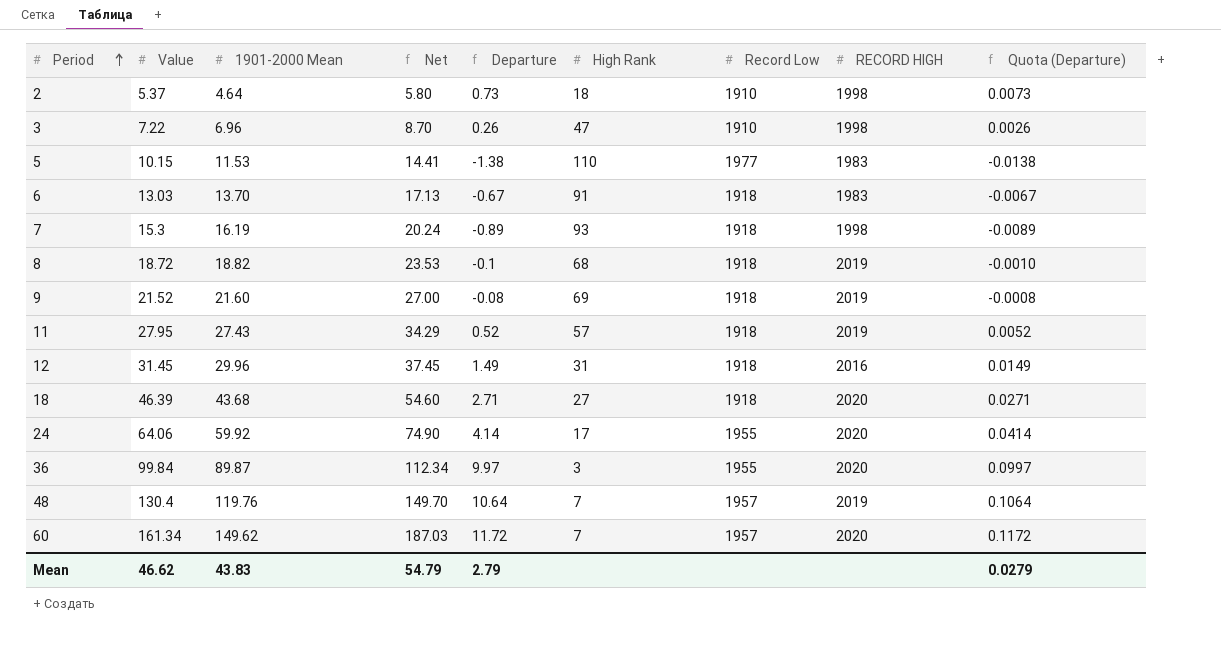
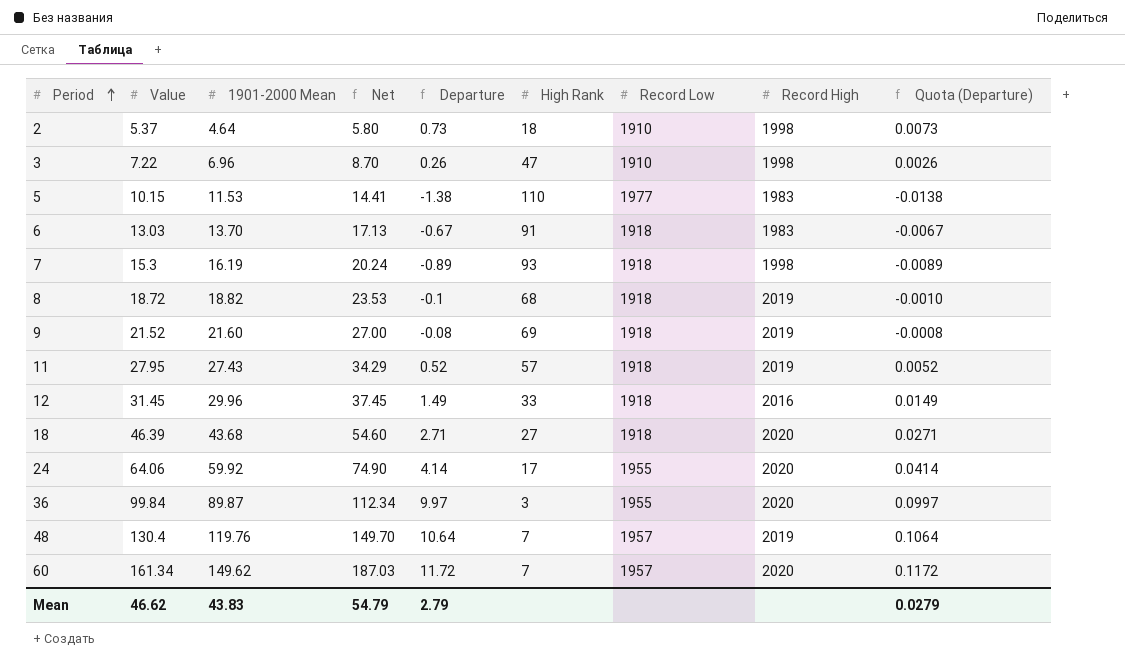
column name: RECORD HIGH -> Record High
12 | High Rank: 31 -> 33

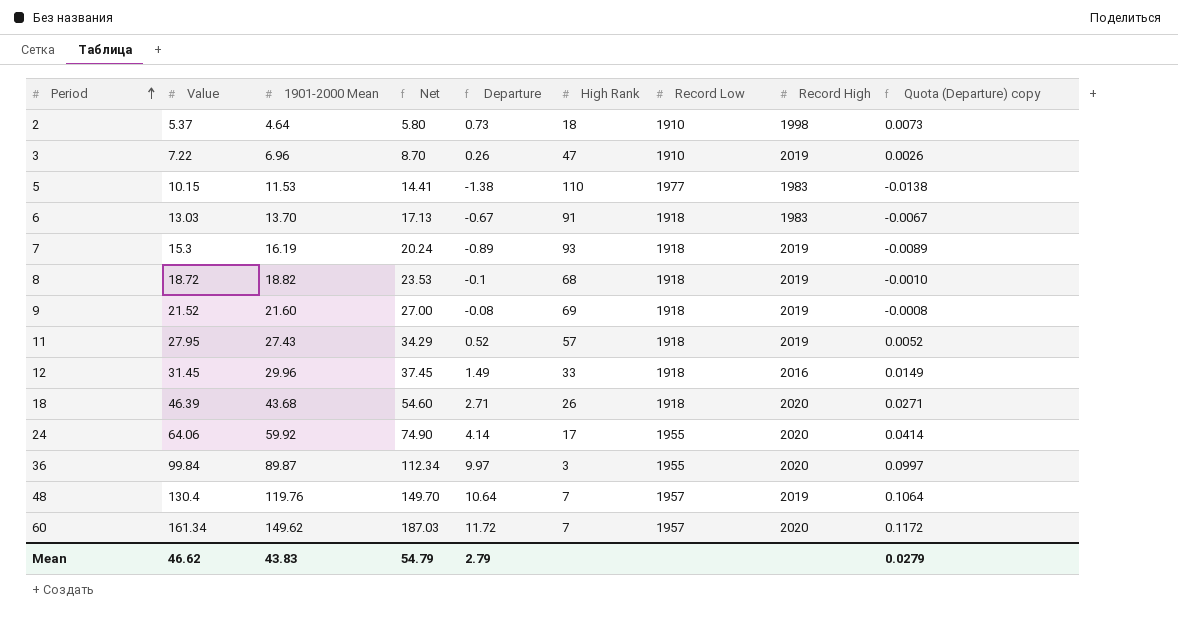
column name: Quota (Departure) -> Quota (Departure) copy
3 | Record High: 1998 -> 2019
7 | Record High: 1998 -> 2019
18 | High Rank: 27 -> 26

